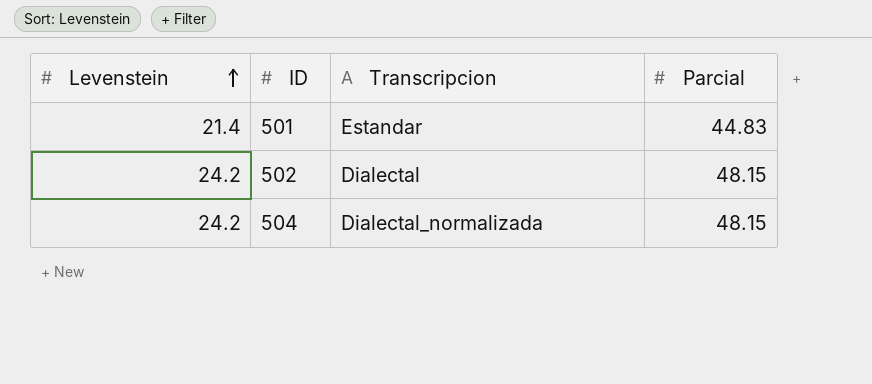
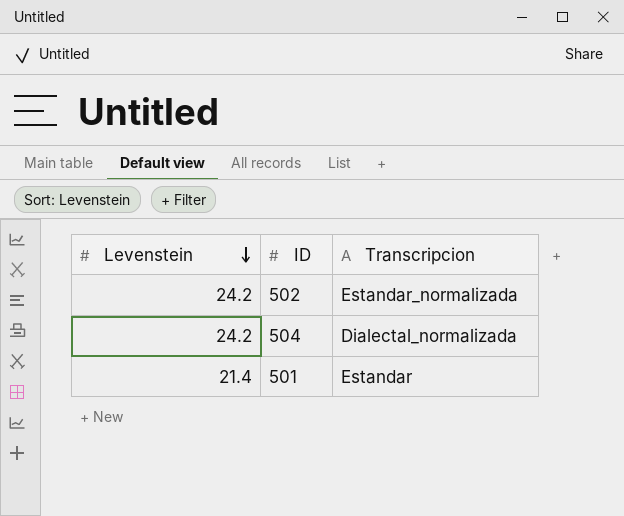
row order: Levenstein ascending -> Levenstein descending
column Parcial | position: 4 -> none
502 | Transcripcion: Dialectal -> Estandar_normalizada

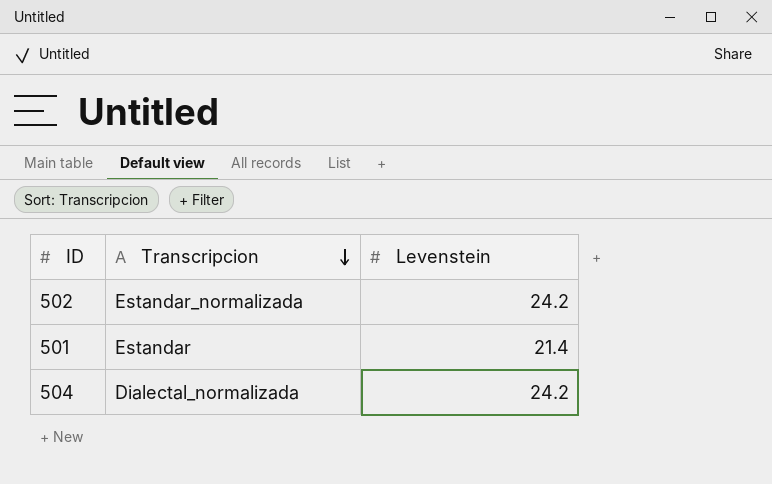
row order: Levenstein descending -> Transcripcion descending
column Levenstein | position: 1 -> 3

